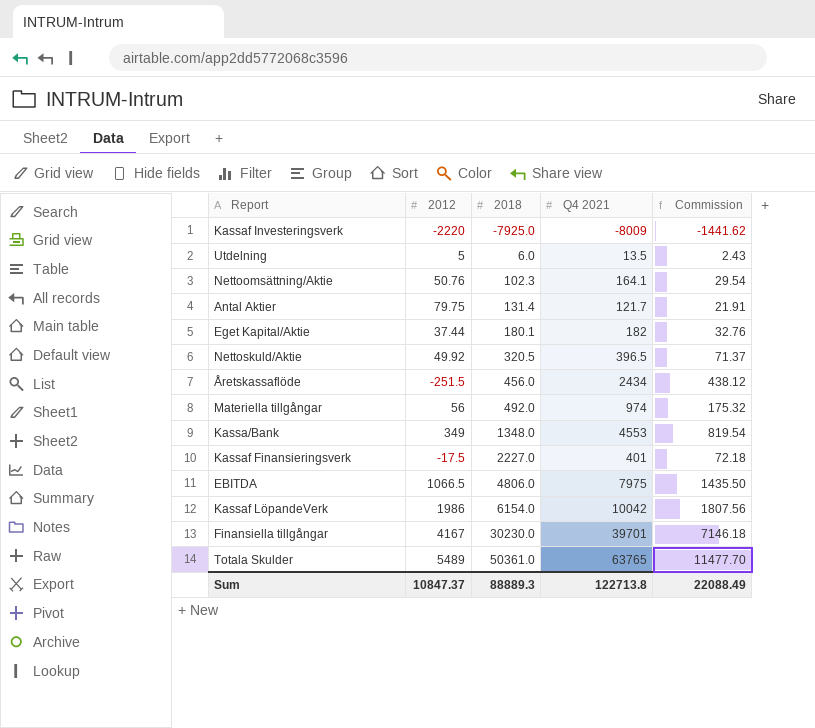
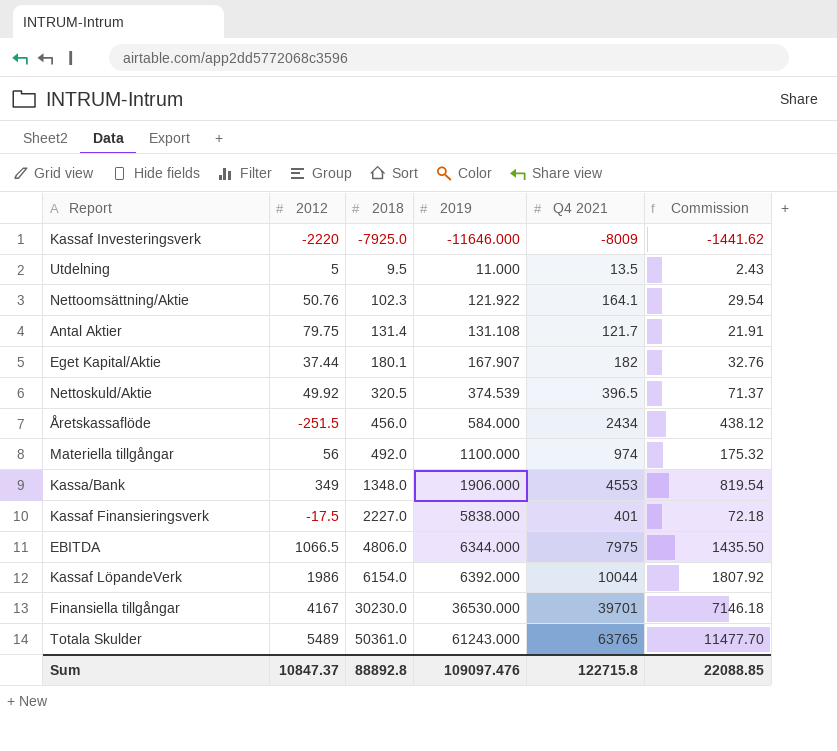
column 2019 | position: none -> 4
Utdelning | 2018: 6.0 -> 9.5
Kassaf LöpandeVerk | Q4 2021: 10042 -> 10044
Kassaf LöpandeVerk | Commission: 1807.56 -> 1807.92
Sum | 2018: 88889.3 -> 88892.8
Sum | Q4 2021: 122713.8 -> 122715.8
Sum | Commission: 22088.49 -> 22088.85

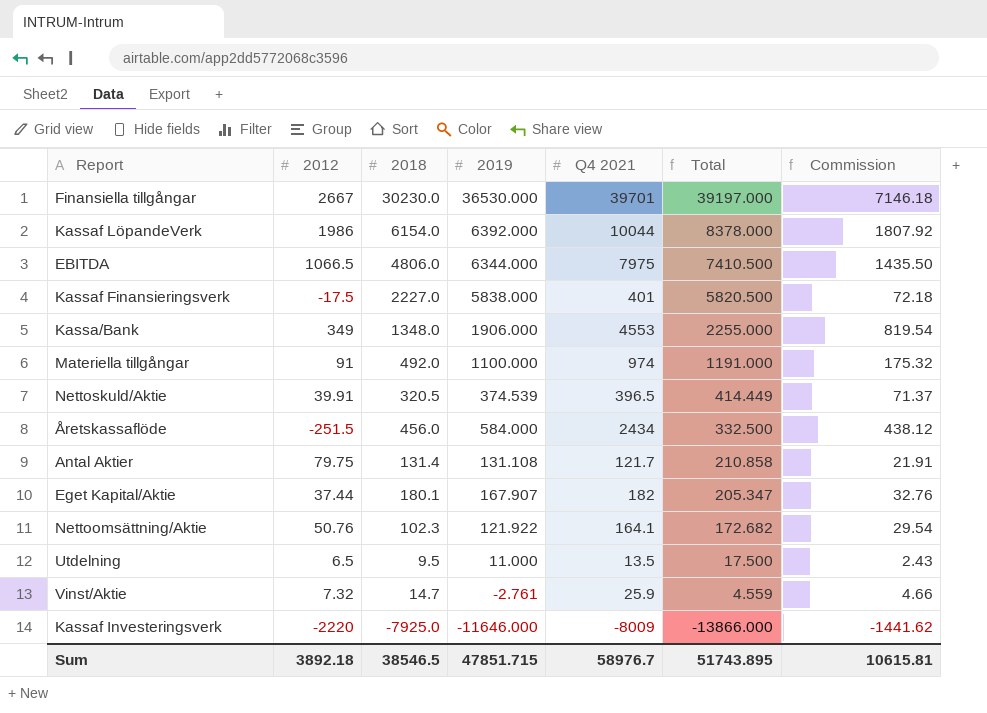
row order: 2018 ascending -> Total descending
column Total | formula: none -> [2012] + [2019]
row Totala Skulder: 5489 | 50361.0 | 61243.000 | 63765 | 11477.70 -> none
Finansiella tillgångar | 2012: 4167 -> 2667
Materiella tillgångar | 2012: 56 -> 91
Nettoskuld/Aktie | 2012: 49.92 -> 39.91
Utdelning | 2012: 5 -> 6.5
row Vinst/Aktie: none -> 7.32 | 14.7 | -2.761 | 25.9 | 4.559 | 4.66
Sum | 2012: 10847.37 -> 3892.18
Sum | 2018: 88892.8 -> 38546.5
Sum | 2019: 109097.476 -> 47851.715
Sum | Q4 2021: 122715.8 -> 58976.7
Sum | Commission: 22088.85 -> 10615.81

